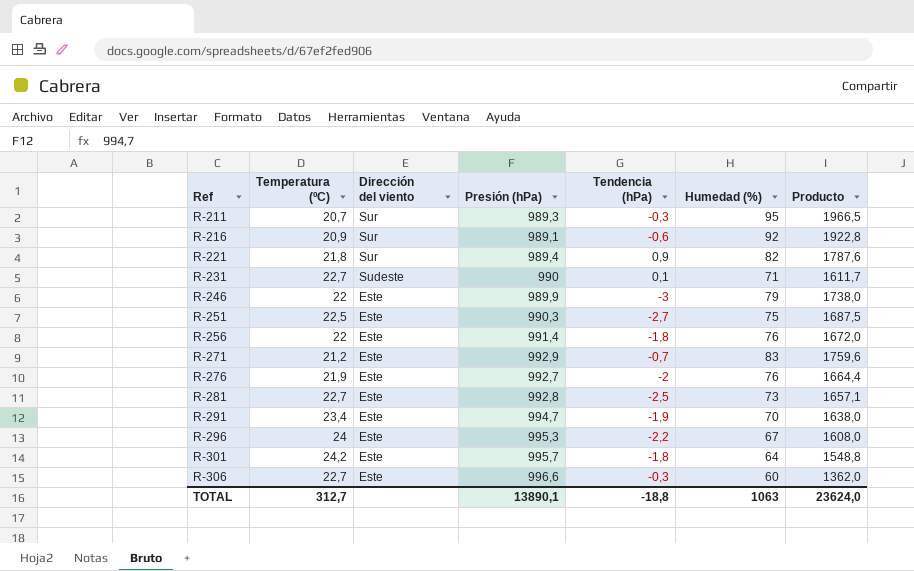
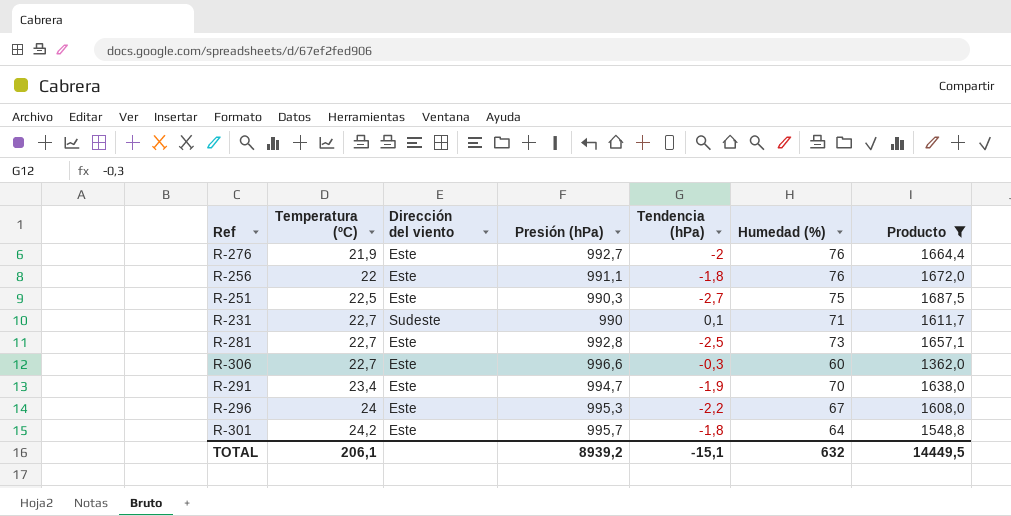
filter: none -> Producto <= 1687,5
row order: Ref ascending -> Temperatura (ºC) ascending
R-256 | Presión (hPa): 991,4 -> 991,1
TOTAL | Temperatura (ºC): 312,7 -> 206,1
TOTAL | Presión (hPa): 13890,1 -> 8939,2
TOTAL | Tendencia (hPa): -18,8 -> -15,1
TOTAL | Humedad (%): 1063 -> 632
TOTAL | Producto: 23624,0 -> 14449,5

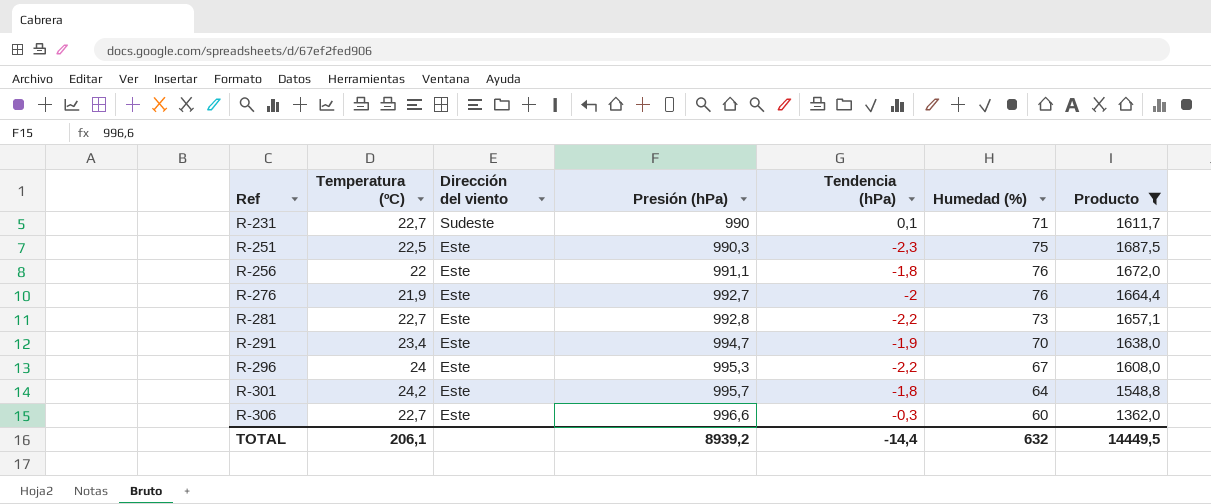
row order: Temperatura (ºC) ascending -> Ref ascending
R-251 | Tendencia (hPa): -2,7 -> -2,3
R-281 | Tendencia (hPa): -2,5 -> -2,2
TOTAL | Tendencia (hPa): -15,1 -> -14,4

